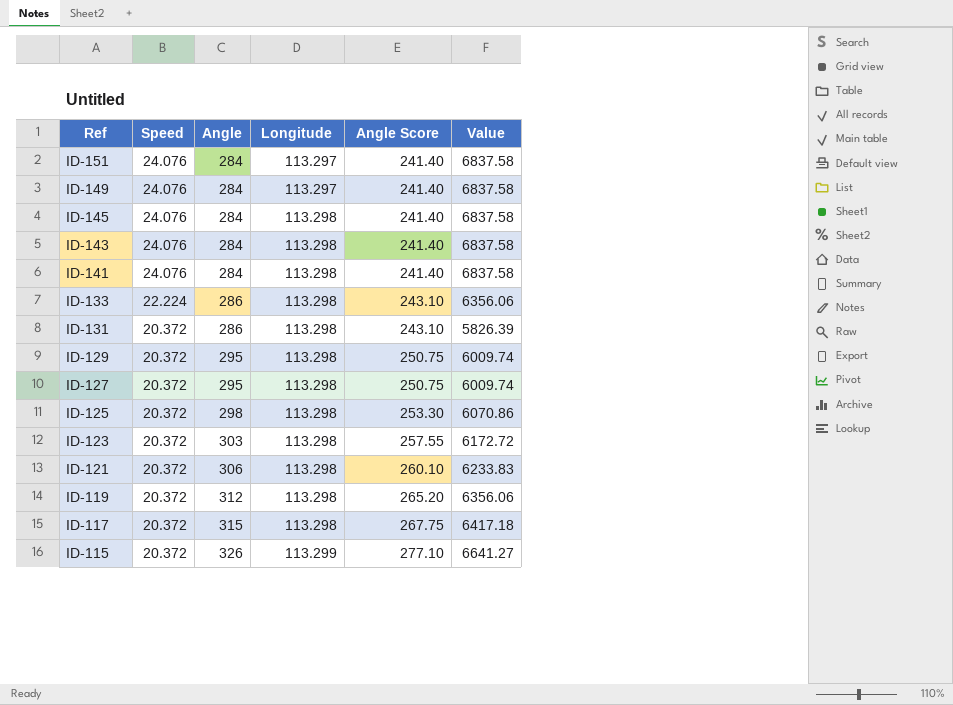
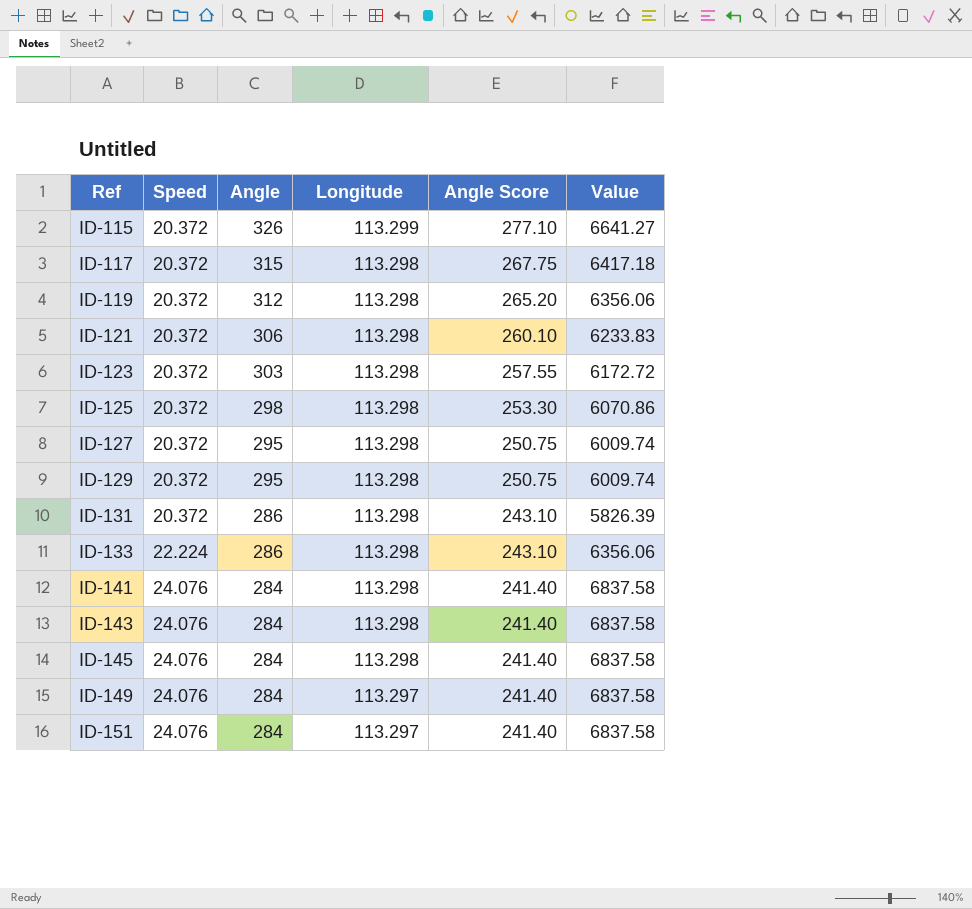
row order: Ref descending -> Ref ascending

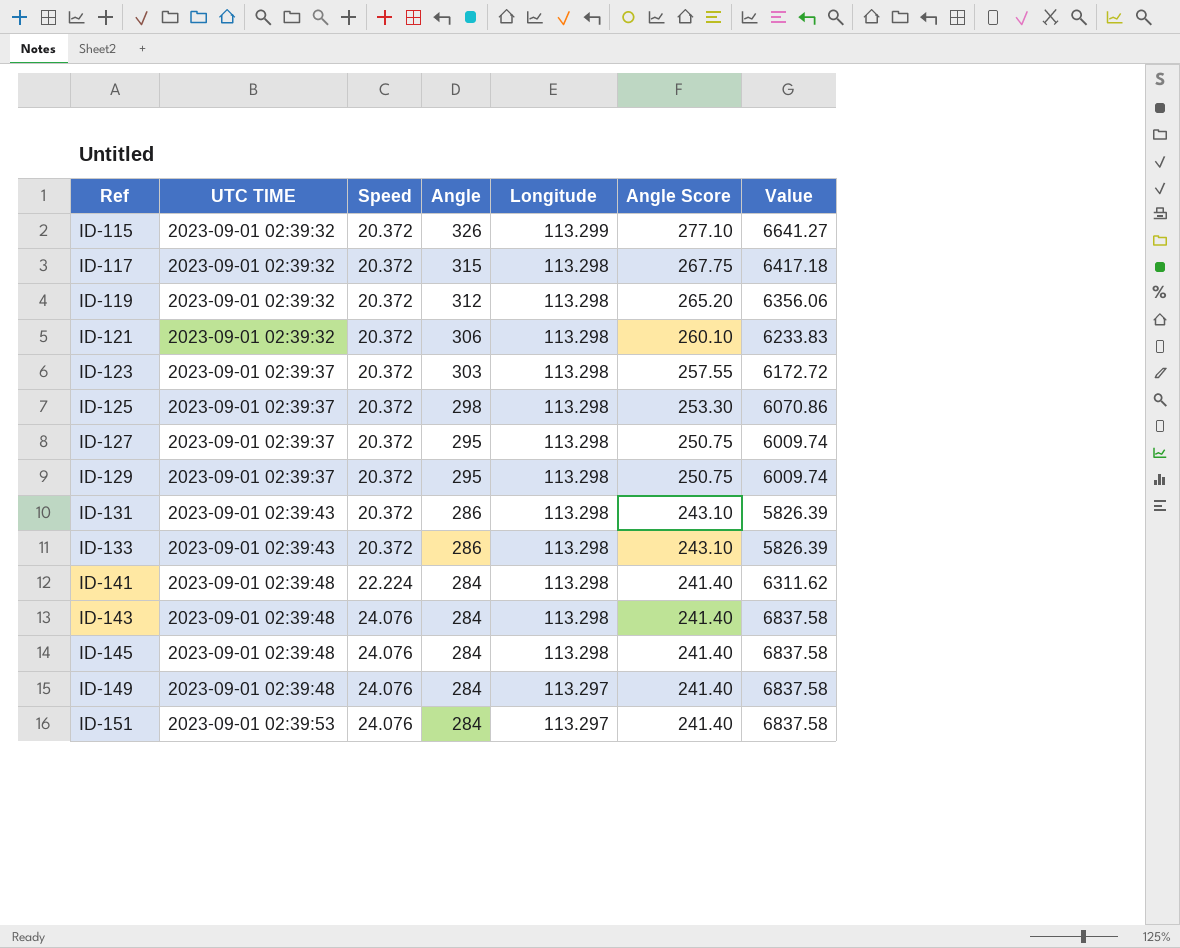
column UTC TIME | position: none -> 2
ID-133 | Speed: 22.224 -> 20.372
ID-133 | Value: 6356.06 -> 5826.39
ID-141 | Speed: 24.076 -> 22.224
ID-141 | Value: 6837.58 -> 6311.62

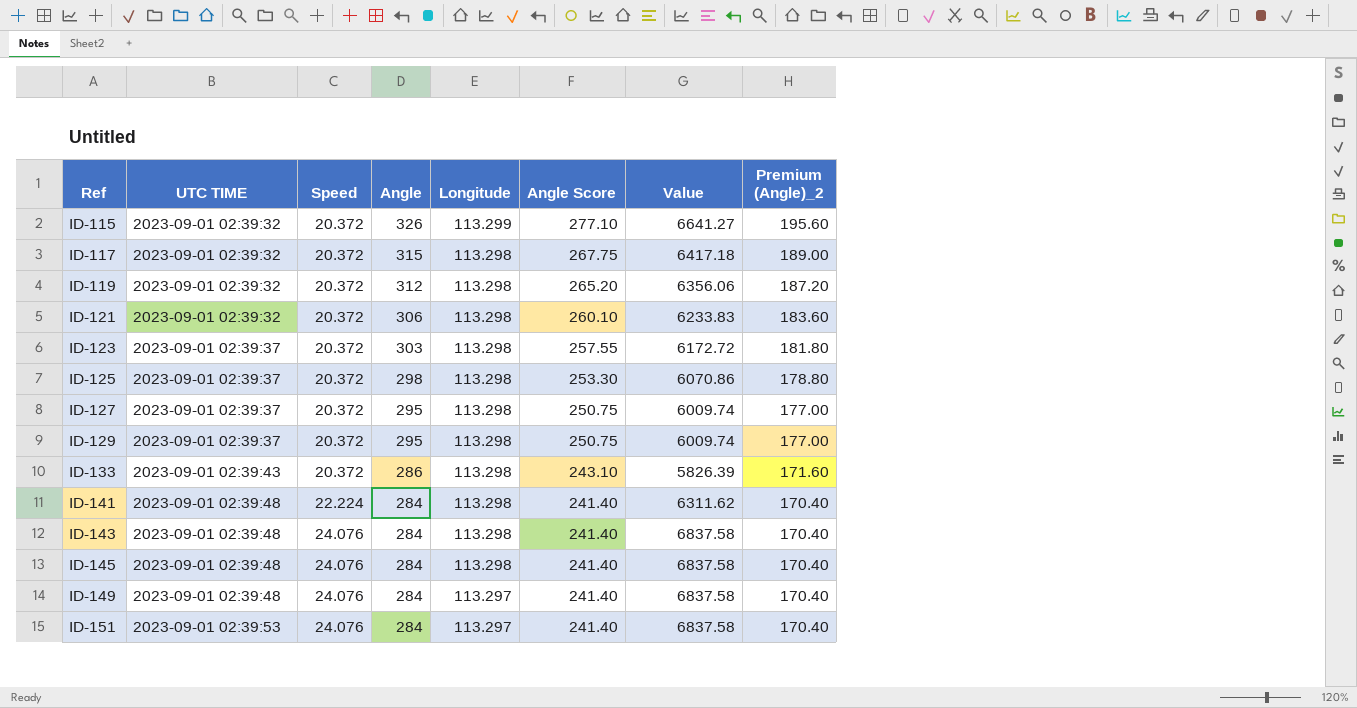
column Premium (Angle)_2 | formula: none -> [Angle] * 0.6
row ID-131: 2023-09-01 02:39:43 | 20.372 | 286 | 113.298 | 243.10 | 5826.39 -> none

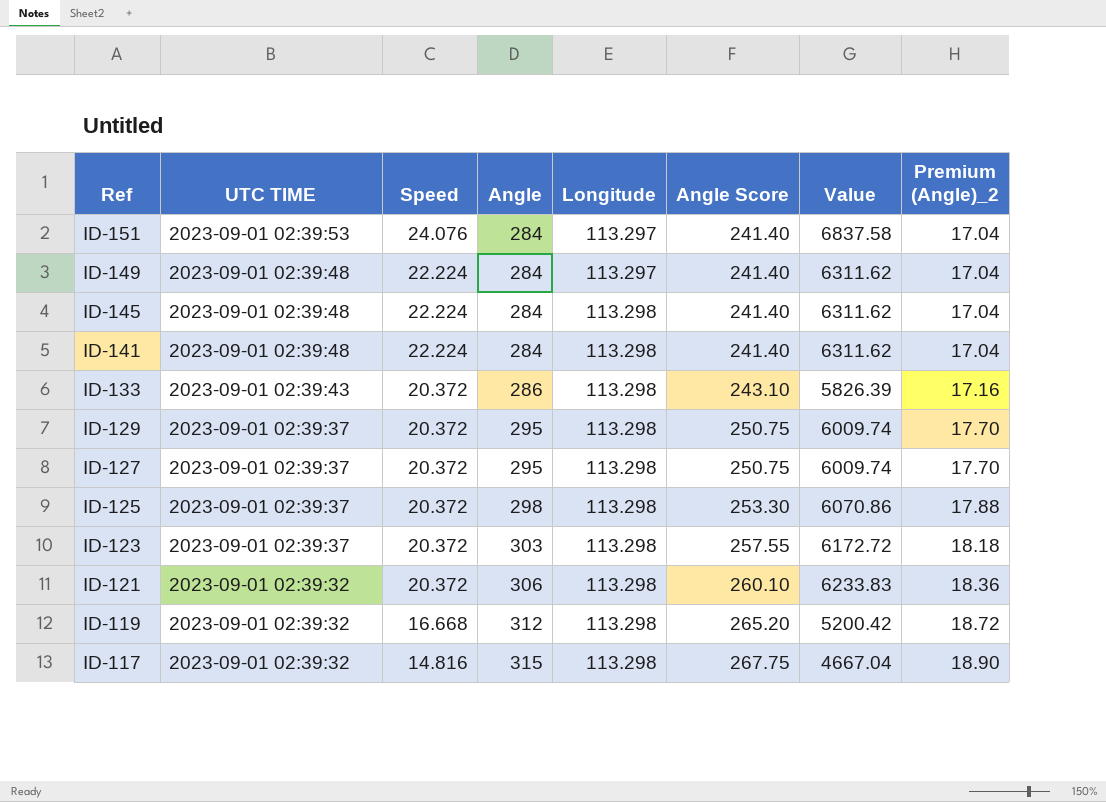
row order: Ref ascending -> Ref descending
column Premium (Angle)_2 | formula: [Angle] * 0.6 -> [Angle] * 0.06
row ID-115: 2023-09-01 02:39:32 | 20.372 | 326 | 113.299 | 277.10 | 6641.27 | 195.60 -> none
row ID-143: 2023-09-01 02:39:48 | 24.076 | 284 | 113.298 | 241.40 | 6837.58 | 170.40 -> none
ID-149 | Speed: 24.076 -> 22.224
ID-149 | Value: 6837.58 -> 6311.62
ID-145 | Speed: 24.076 -> 22.224
ID-145 | Value: 6837.58 -> 6311.62
ID-119 | Speed: 20.372 -> 16.668
ID-119 | Value: 6356.06 -> 5200.42
ID-117 | Speed: 20.372 -> 14.816
ID-117 | Value: 6417.18 -> 4667.04

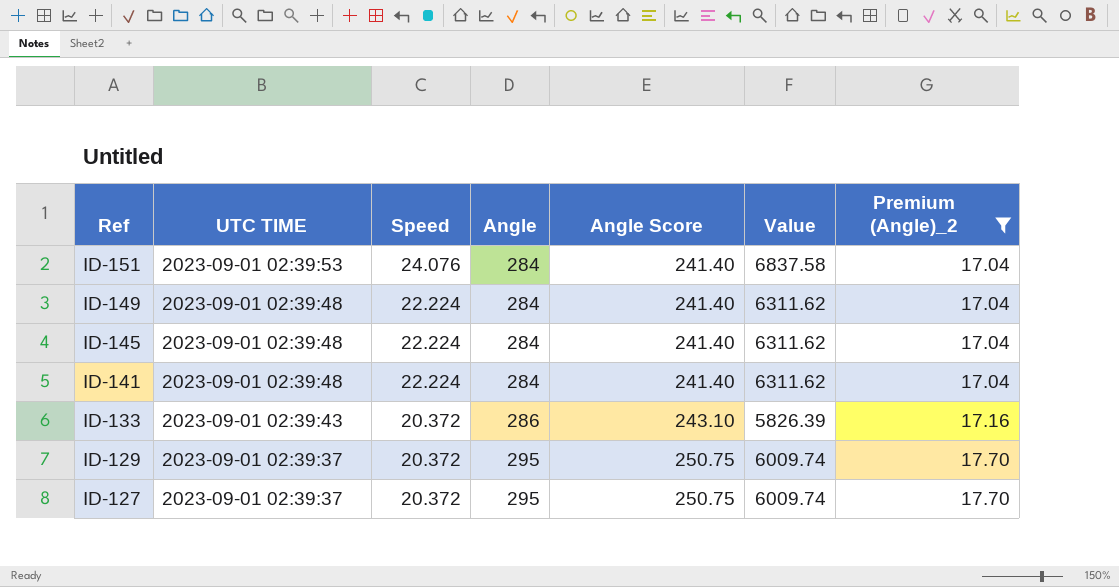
filter: none -> Premium (Angle)_2 <= 17.70
column Longitude | position: 5 -> none

